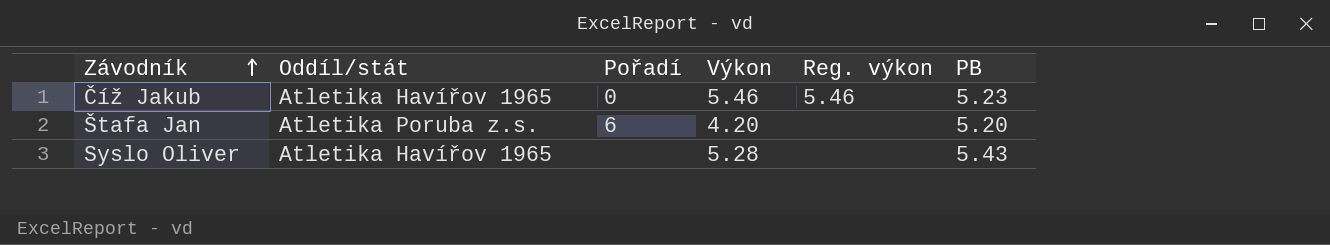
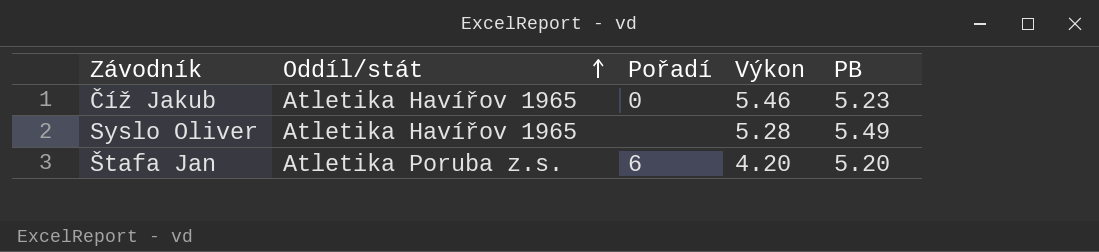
row order: Závodník ascending -> Oddíl/stát ascending
column Reg. výkon | position: 5 -> none
Syslo Oliver | PB: 5.43 -> 5.49

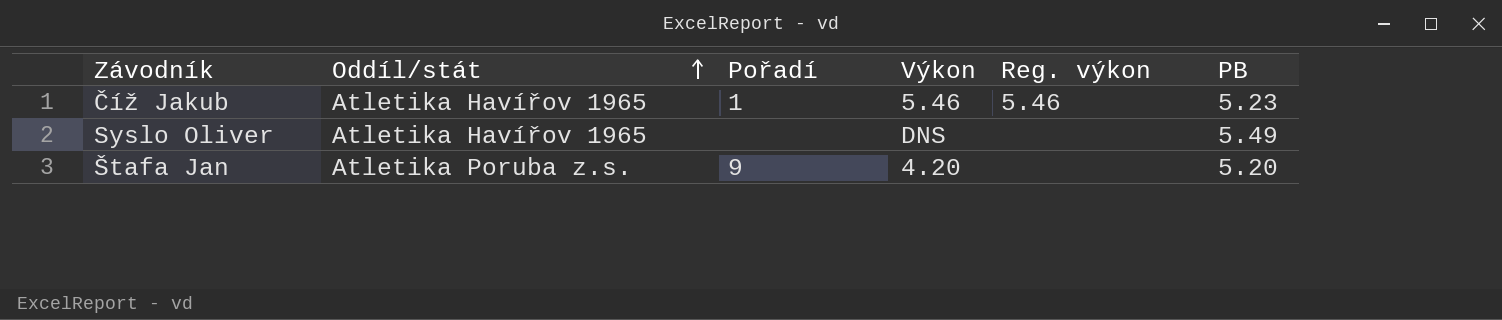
column Reg. výkon | position: none -> 5
Číž Jakub | Pořadí: 0 -> 1
Syslo Oliver | Výkon: 5.28 -> DNS
Štafa Jan | Pořadí: 6 -> 9

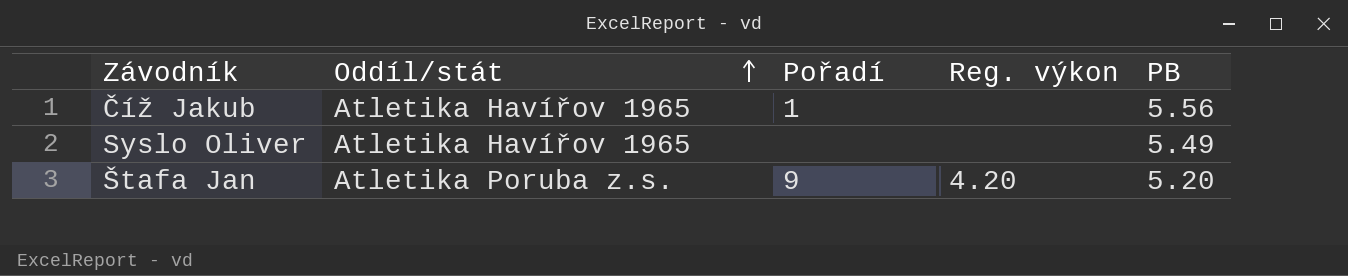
column Výkon | position: 4 -> none
Číž Jakub | Reg. výkon: 5.46 -> none
Číž Jakub | PB: 5.23 -> 5.56
Štafa Jan | Reg. výkon: none -> 4.20

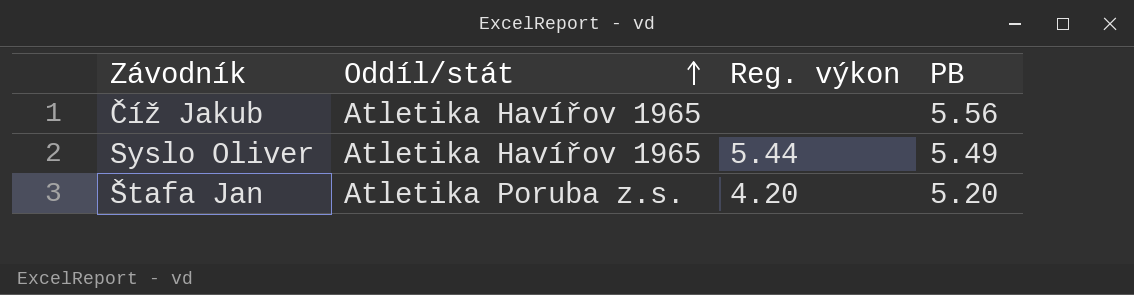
column Pořadí | position: 3 -> none
Syslo Oliver | Reg. výkon: none -> 5.44

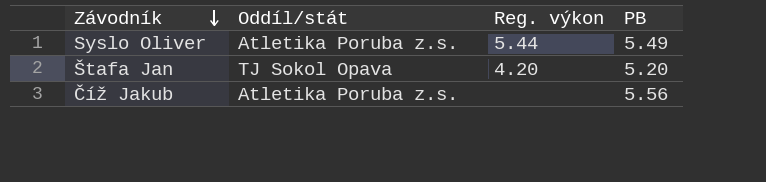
row order: Oddíl/stát ascending -> Závodník descending
Syslo Oliver | Oddíl/stát: Atletika Havířov 1965 -> Atletika Poruba z.s.
Štafa Jan | Oddíl/stát: Atletika Poruba z.s. -> TJ Sokol Opava
Číž Jakub | Oddíl/stát: Atletika Havířov 1965 -> Atletika Poruba z.s.

